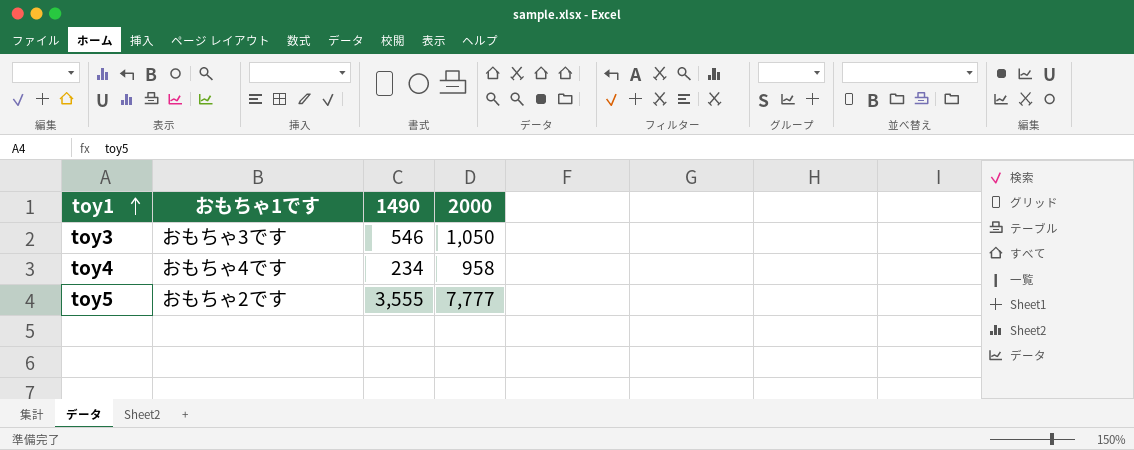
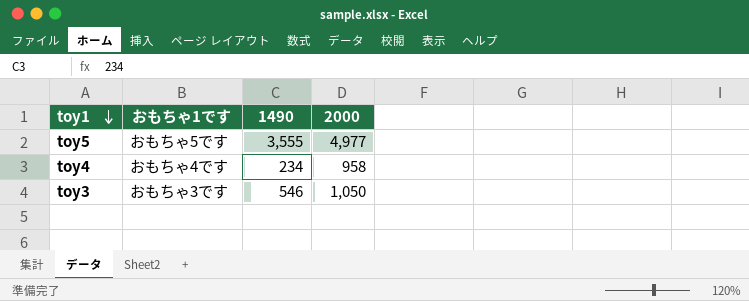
row order: toy1 ascending -> toy1 descending
toy5 | おもちゃ1です: おもちゃ2です -> おもちゃ5です
toy5 | 2000: 7,777 -> 4,977

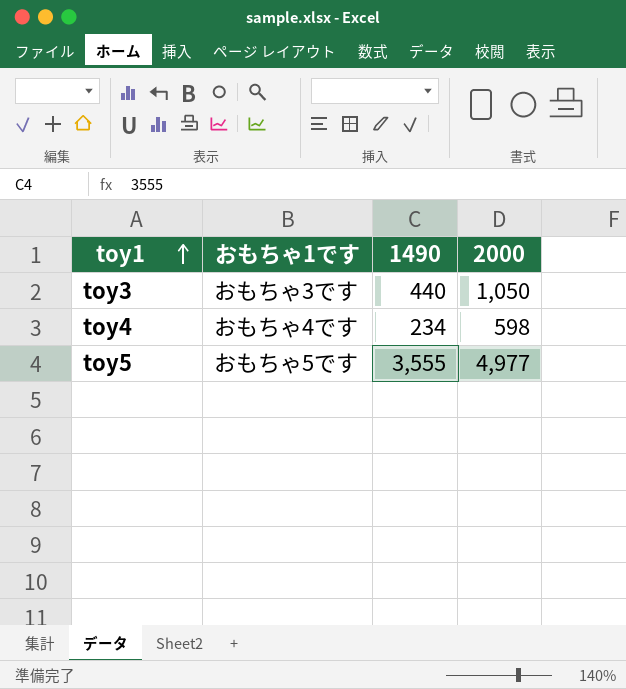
row order: toy1 descending -> toy1 ascending
toy3 | 1490: 546 -> 440
toy4 | 2000: 958 -> 598

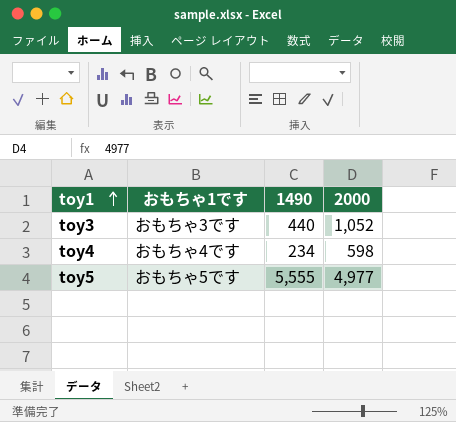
toy3 | 2000: 1,050 -> 1,052
toy5 | 1490: 3,555 -> 5,555

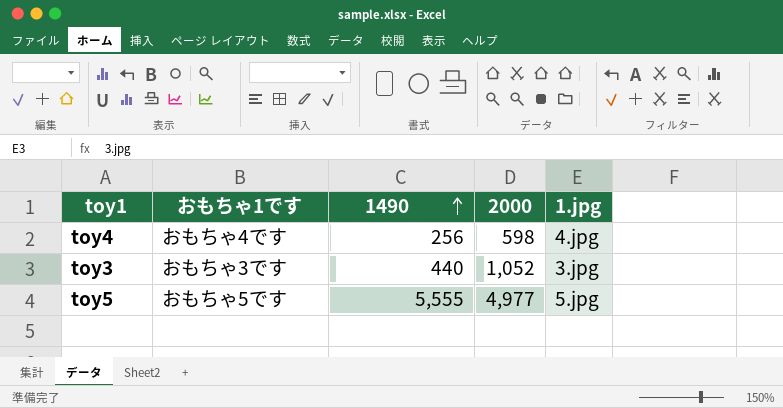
row order: toy1 ascending -> 1490 ascending
column 1.jpg | position: none -> 5
toy4 | 1490: 234 -> 256

